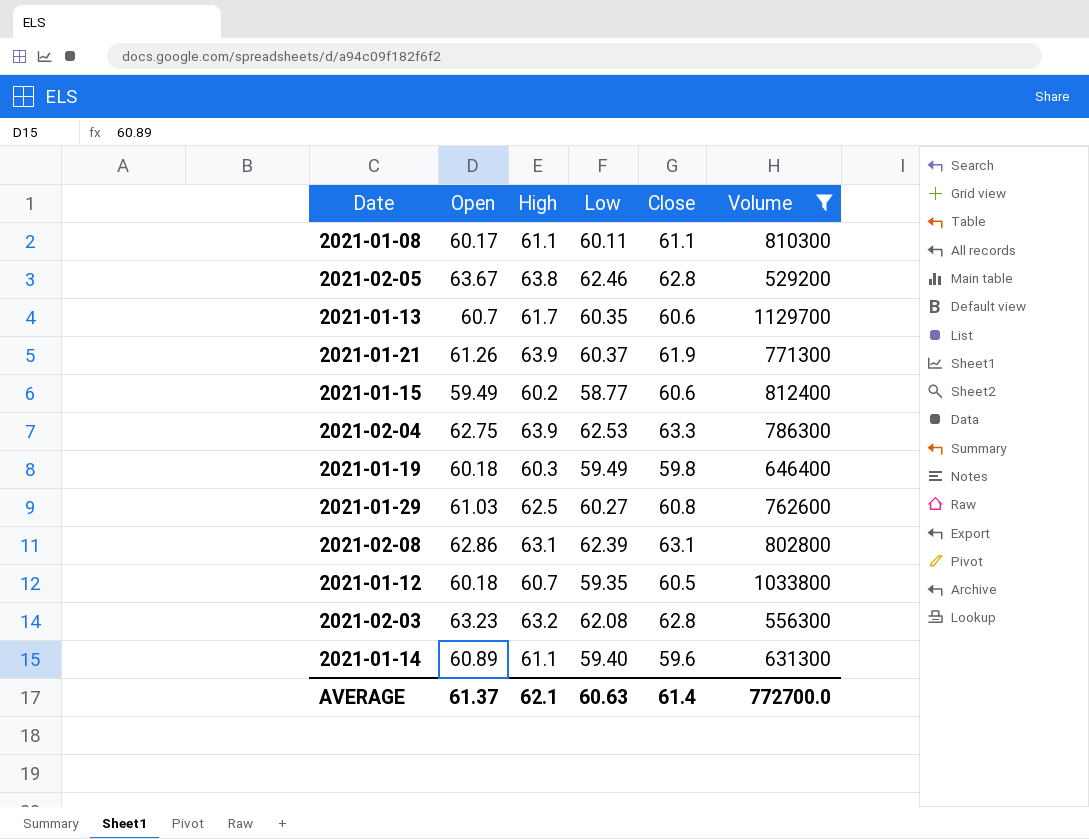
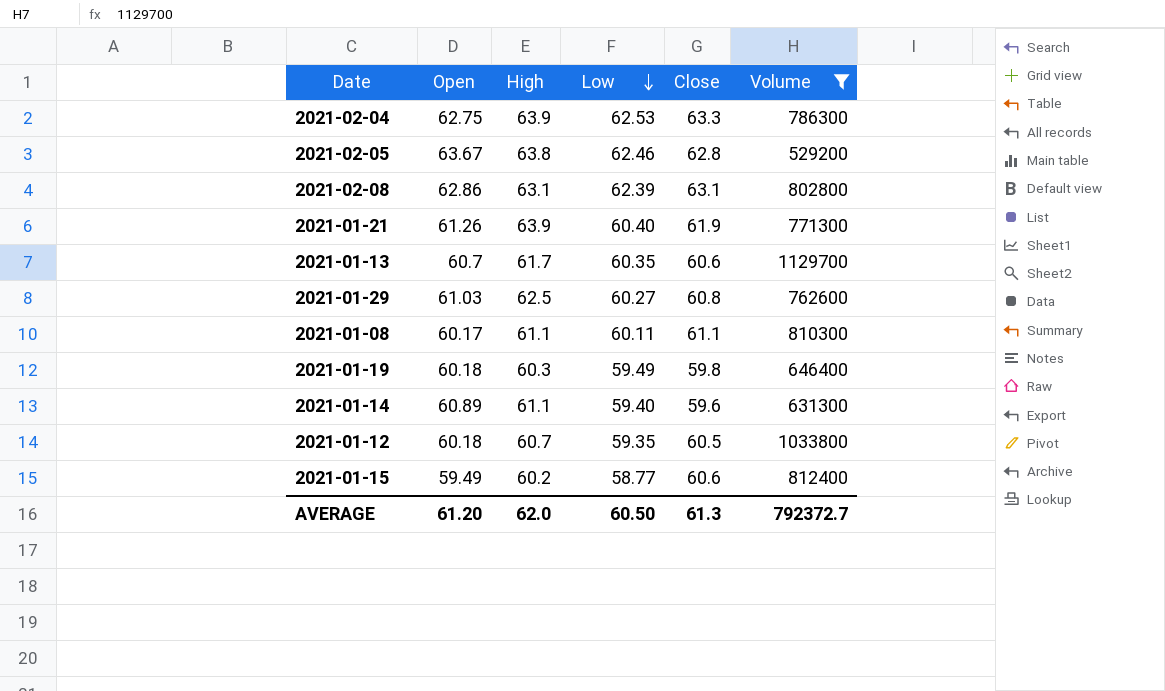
row order: none -> Low descending
row 2021-02-03: 63.23 | 63.2 | 62.08 | 62.8 | 556300 -> none
2021-01-21 | Low: 60.37 -> 60.40
AVERAGE | Open: 61.37 -> 61.20
AVERAGE | High: 62.1 -> 62.0
AVERAGE | Low: 60.63 -> 60.50
AVERAGE | Close: 61.4 -> 61.3
AVERAGE | Volume: 772700.0 -> 792372.7

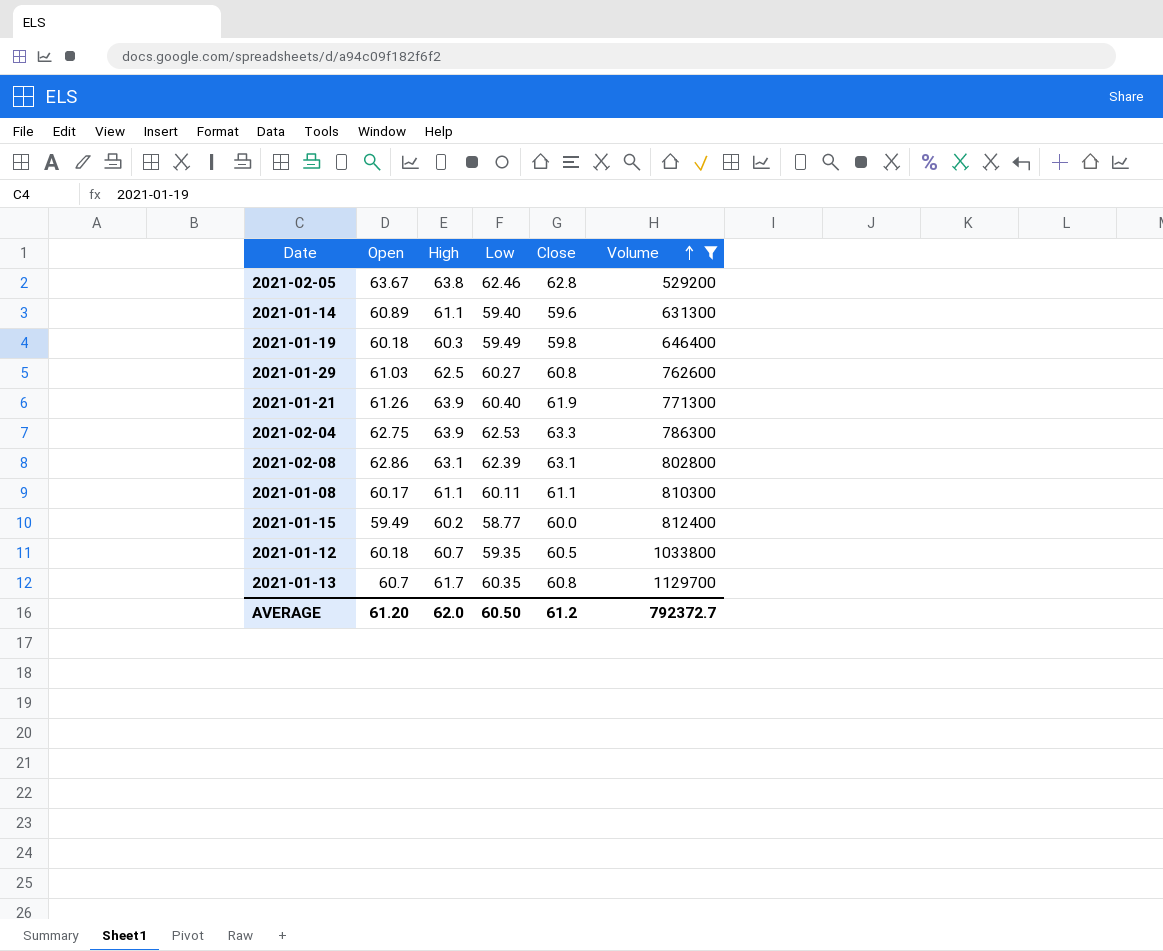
row order: Low descending -> Volume ascending
2021-01-15 | Close: 60.6 -> 60.0
2021-01-13 | Close: 60.6 -> 60.8
AVERAGE | Close: 61.3 -> 61.2

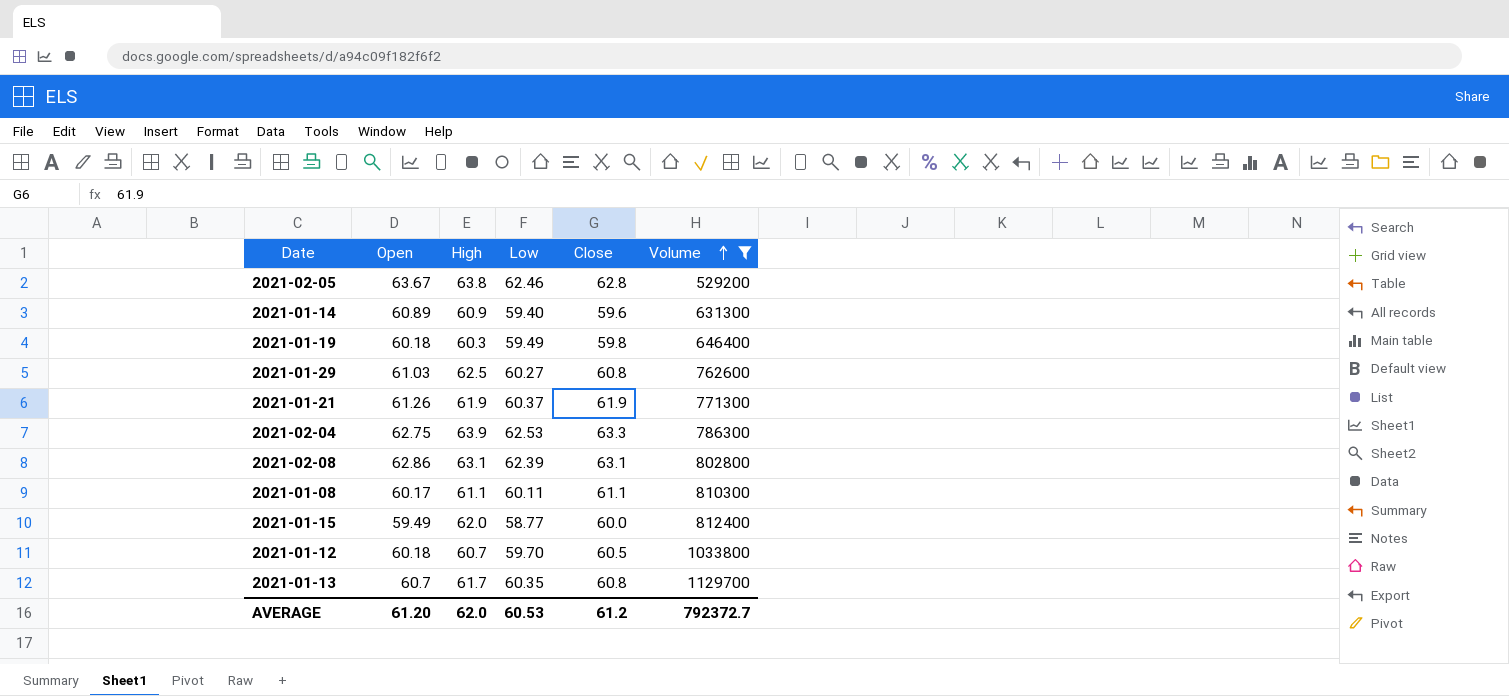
2021-01-14 | High: 61.1 -> 60.9
2021-01-21 | High: 63.9 -> 61.9
2021-01-21 | Low: 60.40 -> 60.37
2021-01-15 | High: 60.2 -> 62.0
2021-01-12 | Low: 59.35 -> 59.70
AVERAGE | Low: 60.50 -> 60.53

